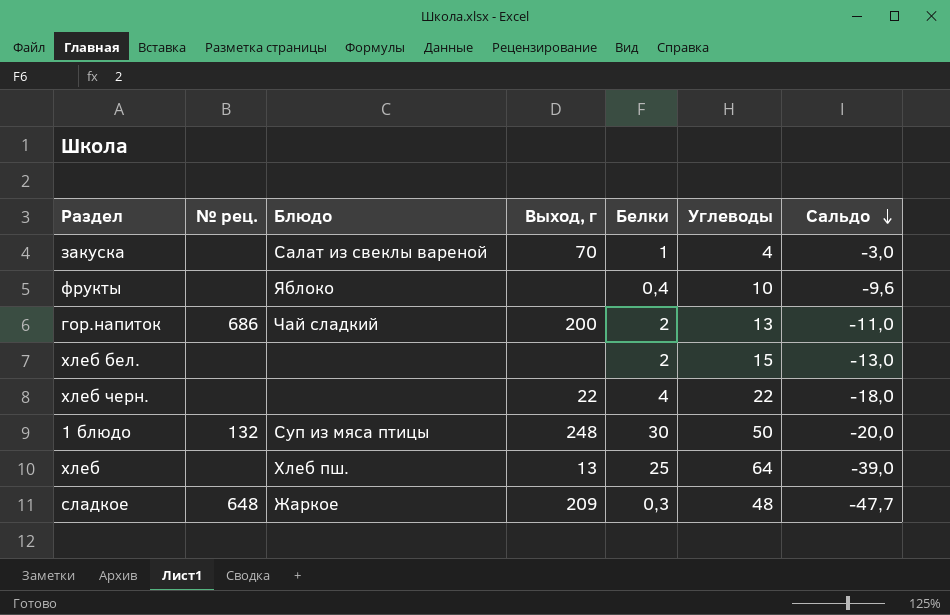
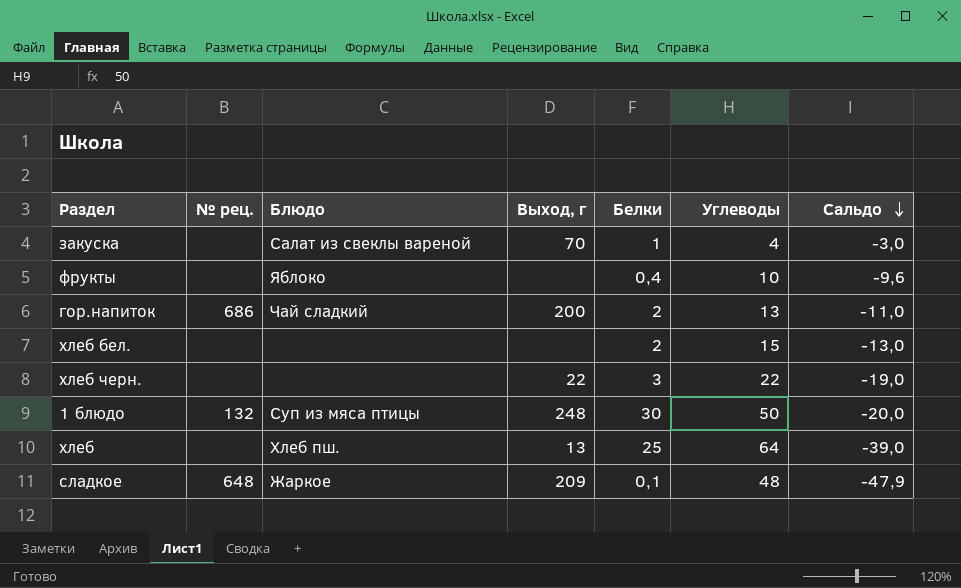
хлеб черн. | Белки: 4 -> 3
хлеб черн. | Сальдо: -18,0 -> -19,0
сладкое | Белки: 0,3 -> 0,1
сладкое | Сальдо: -47,7 -> -47,9

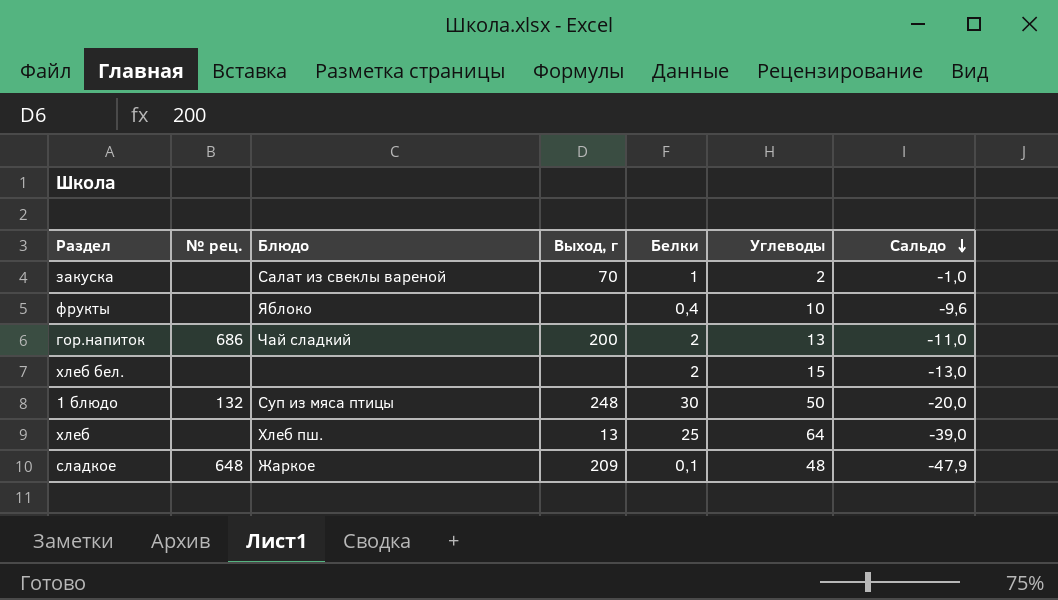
row хлеб черн.: none | none | 22 | 3 | 22 | -19,0 -> none
закуска | Углеводы: 4 -> 2
закуска | Сальдо: -3,0 -> -1,0

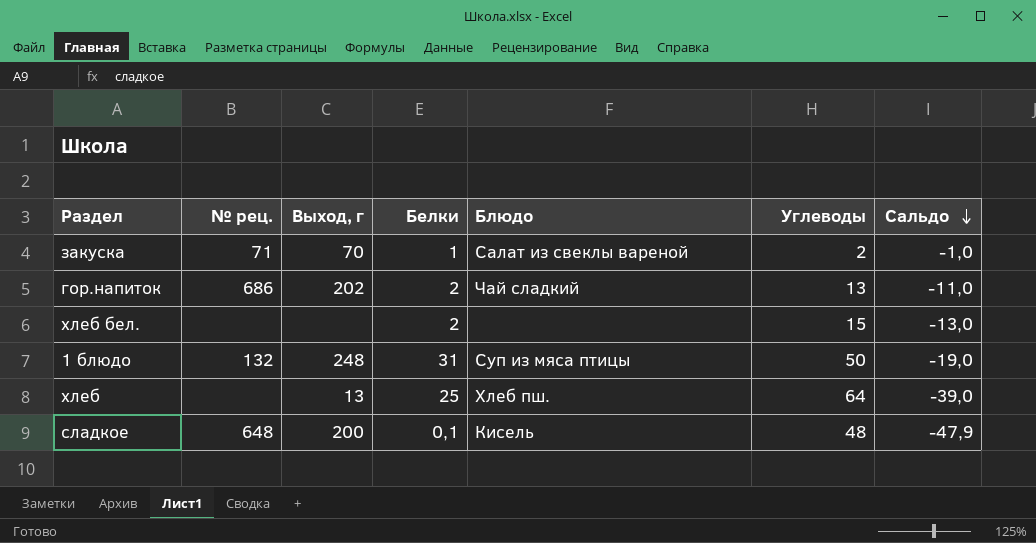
column Блюдо | position: 3 -> 5
row фрукты: none | Яблоко | none | 0,4 | 10 | -9,6 -> none
закуска | № рец.: none -> 71
гор.напиток | Выход, г: 200 -> 202
1 блюдо | Белки: 30 -> 31
1 блюдо | Сальдо: -20,0 -> -19,0
сладкое | Выход, г: 209 -> 200
сладкое | Блюдо: Жаркое -> Кисель

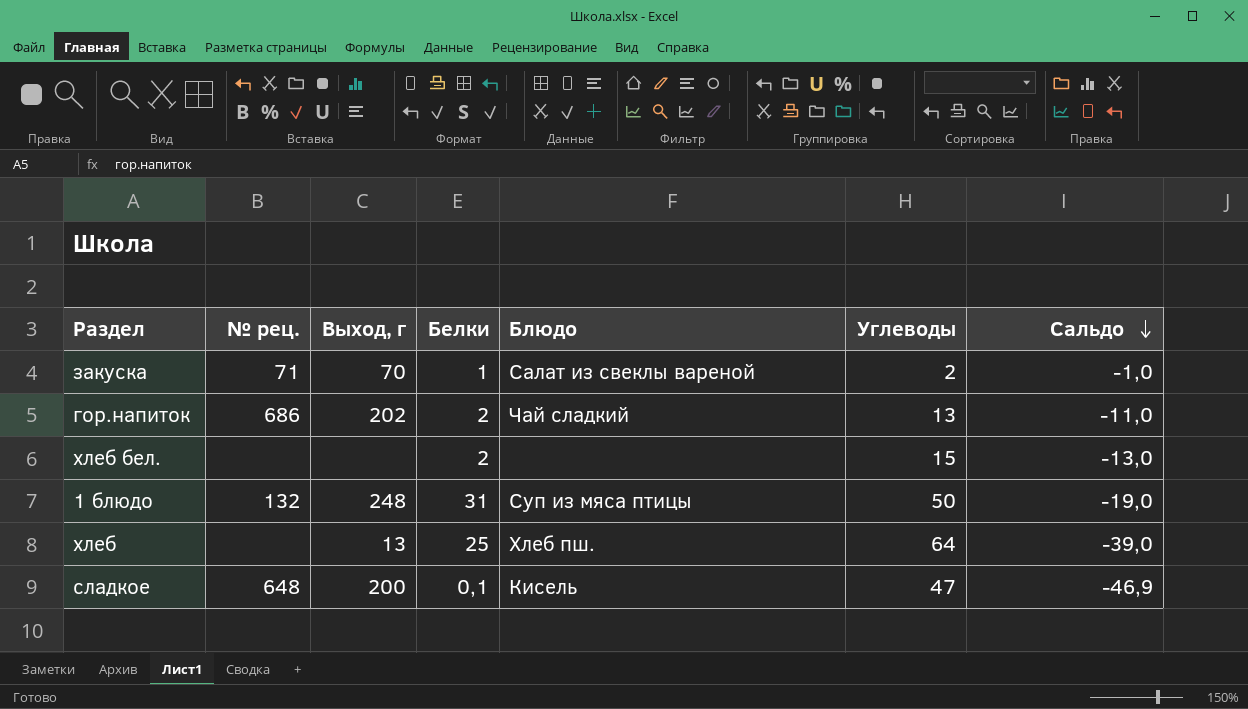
сладкое | Углеводы: 48 -> 47
сладкое | Сальдо: -47,9 -> -46,9

